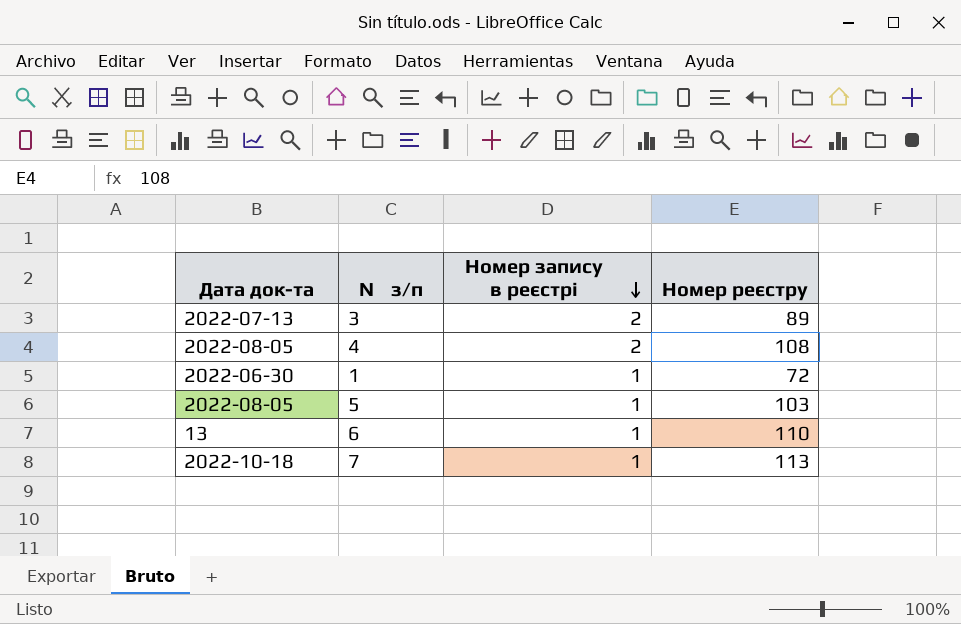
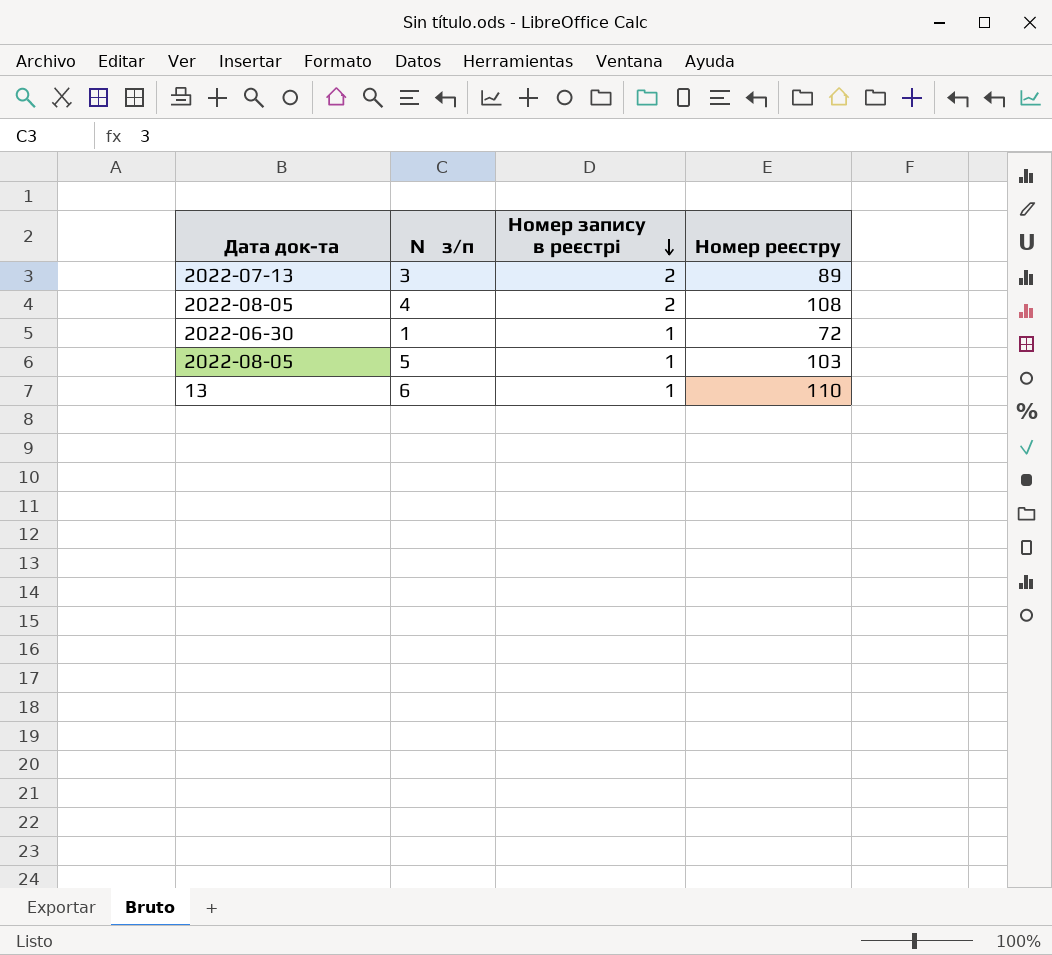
row 7: 2022-10-18 | 1 | 113 -> none

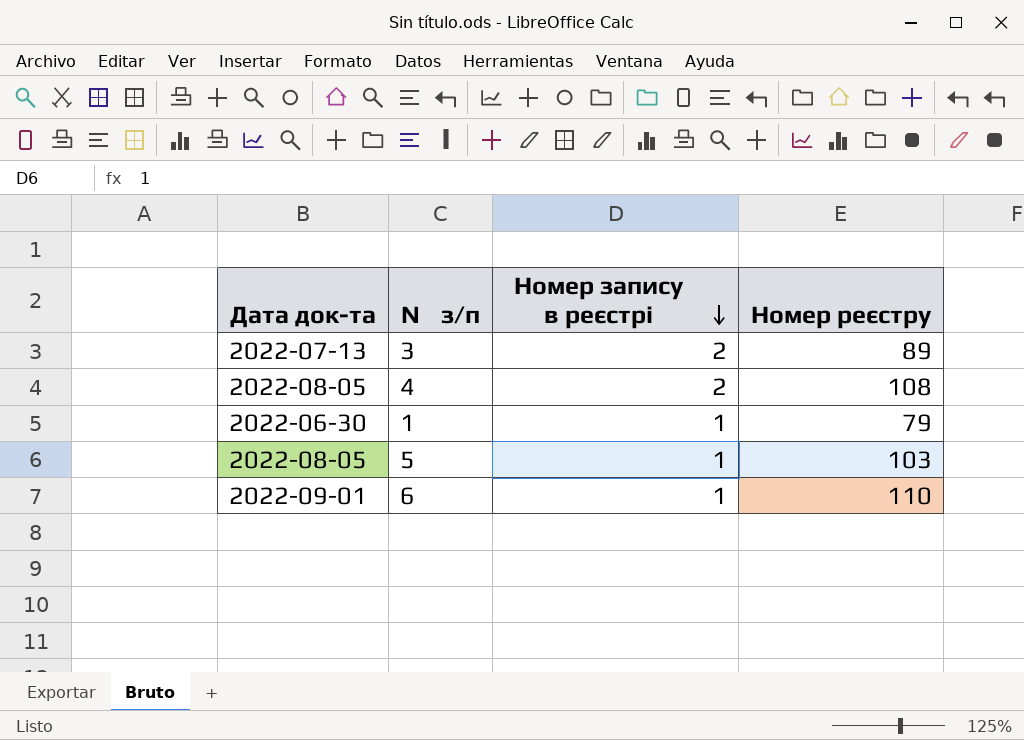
1 | Номер реєстру: 72 -> 79
6 | Дата док-та: 13 -> 2022-09-01

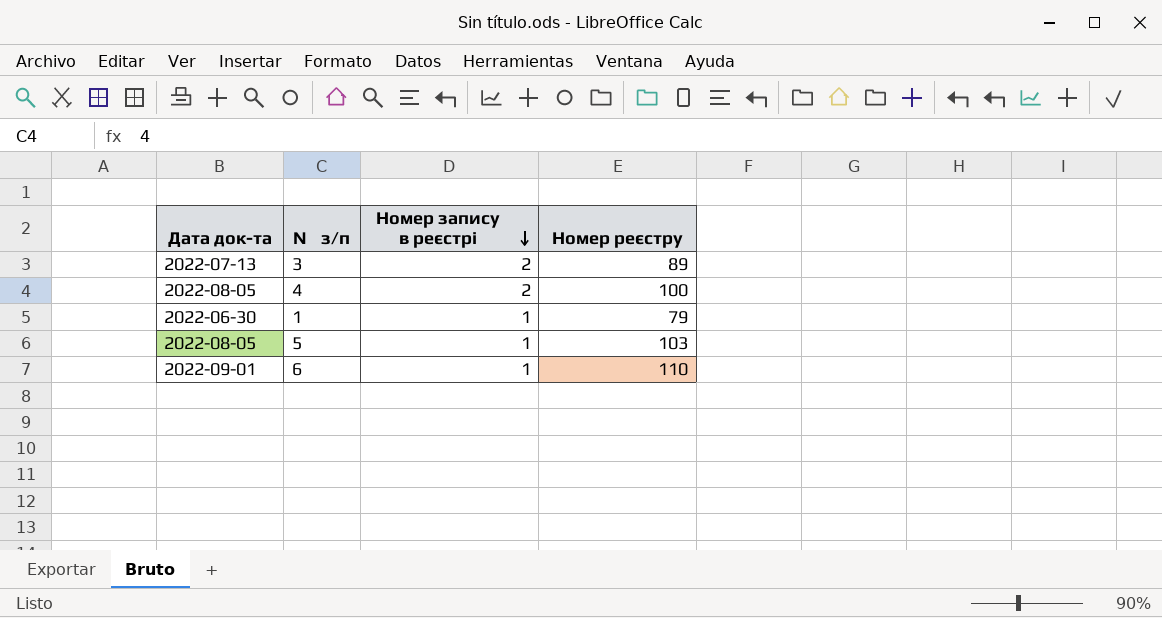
4 | Номер реєстру: 108 -> 100

